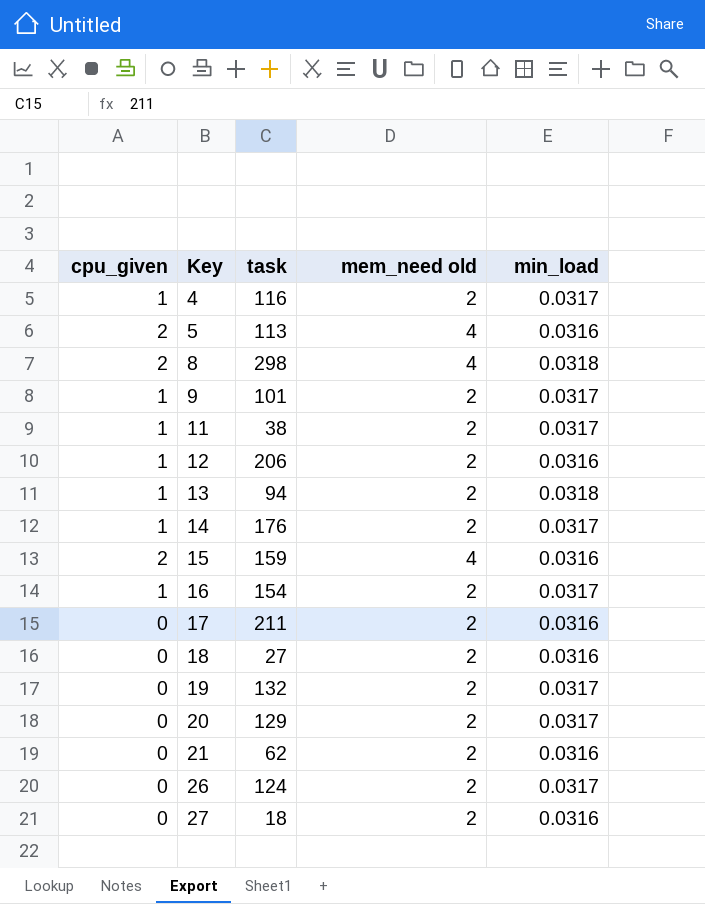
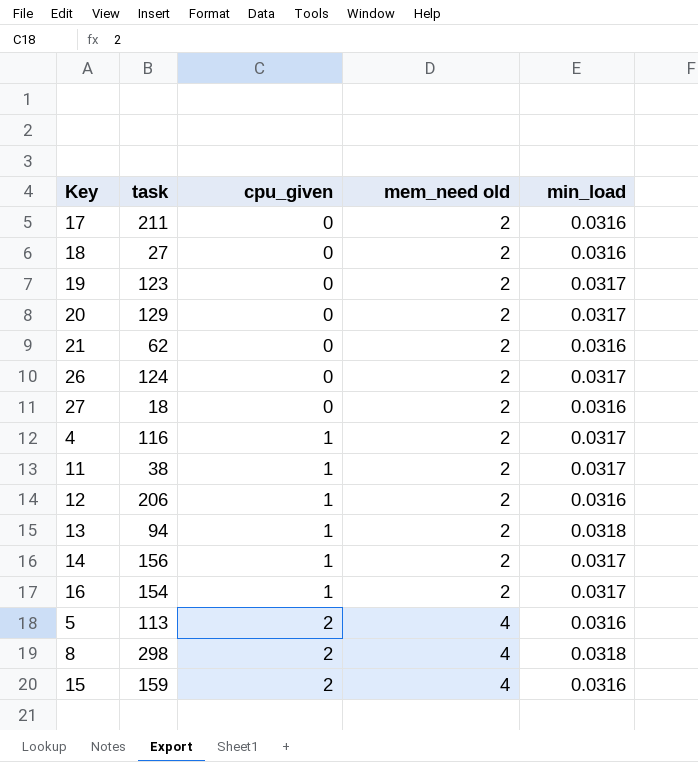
row order: Key ascending -> cpu_given ascending
column cpu_given | position: 1 -> 3
row 9: 1 | 101 | 2 | 0.0317 -> none
19 | task: 132 -> 123
14 | task: 176 -> 156

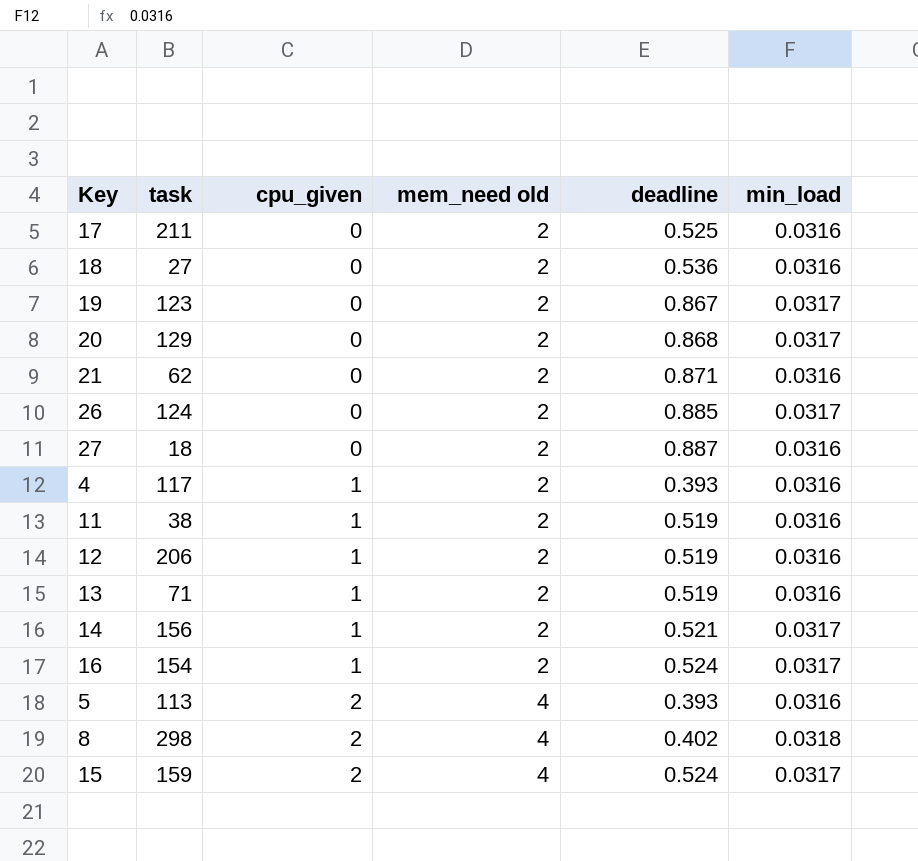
column deadline | position: none -> 5
4 | task: 116 -> 117
4 | min_load: 0.0317 -> 0.0316
11 | min_load: 0.0317 -> 0.0316
13 | task: 94 -> 71
13 | min_load: 0.0318 -> 0.0316
15 | min_load: 0.0316 -> 0.0317

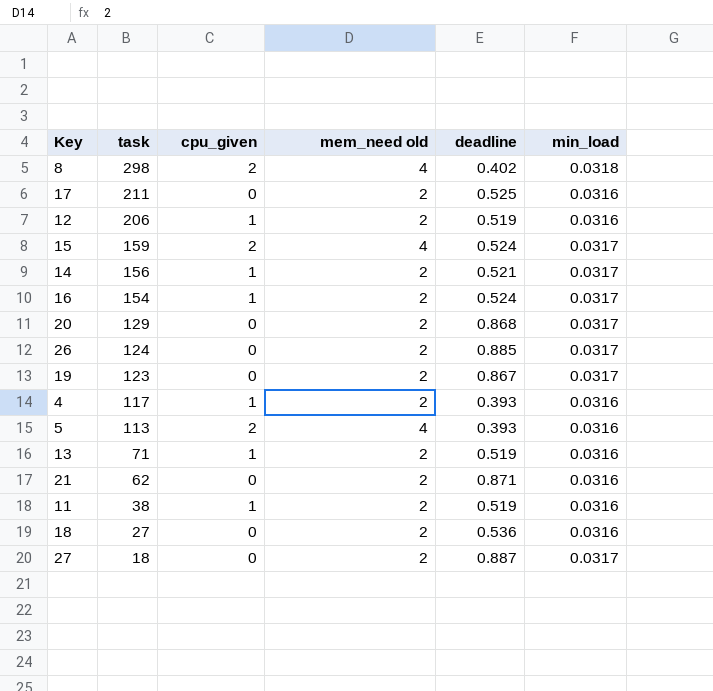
row order: cpu_given ascending -> task descending
27 | min_load: 0.0316 -> 0.0317

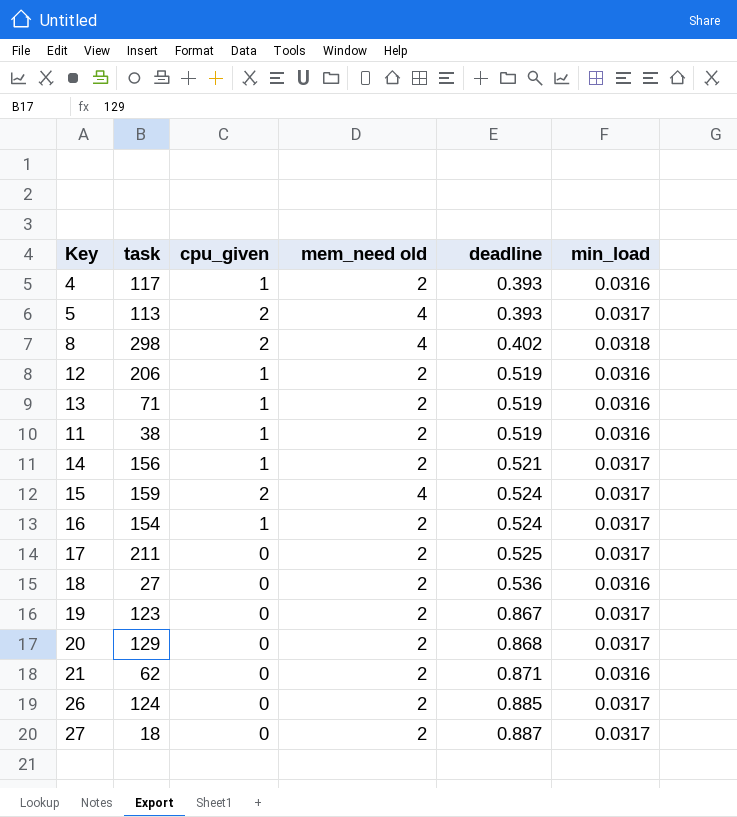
row order: task descending -> deadline ascending
5 | min_load: 0.0316 -> 0.0317
17 | min_load: 0.0316 -> 0.0317

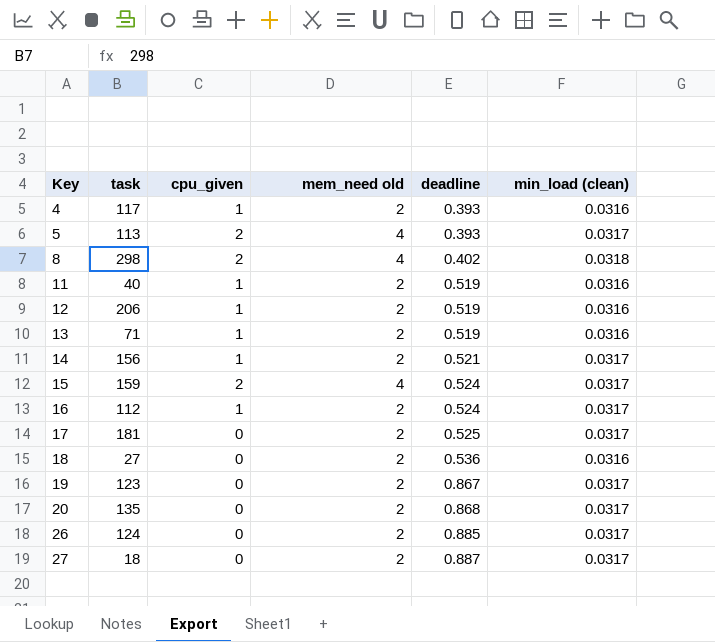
row order: deadline ascending -> Key ascending
column name: min_load -> min_load (clean)
row 21: 62 | 0 | 2 | 0.871 | 0.0316 -> none
11 | task: 38 -> 40
16 | task: 154 -> 112
17 | task: 211 -> 181
20 | task: 129 -> 135

